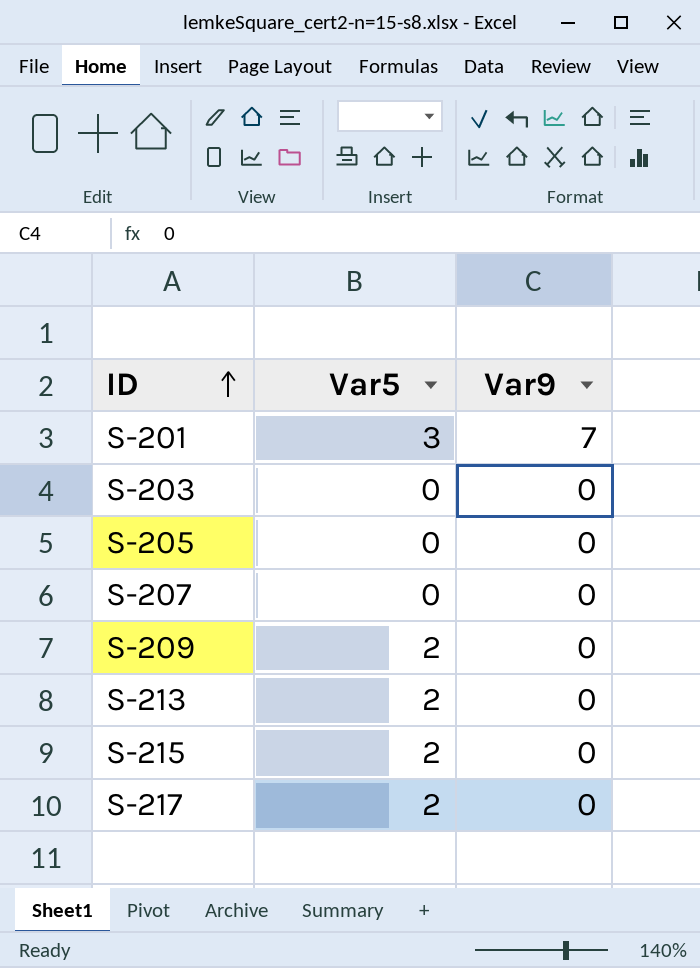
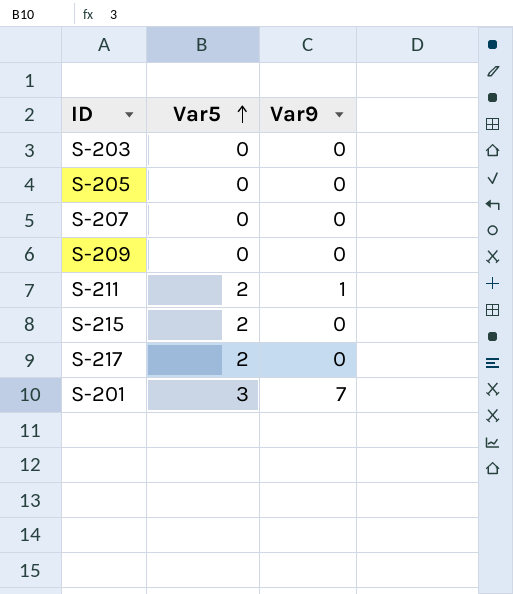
row order: ID ascending -> Var5 ascending
row S-213: 2 | 0 -> none
S-209 | Var5: 2 -> 0
row S-211: none -> 2 | 1

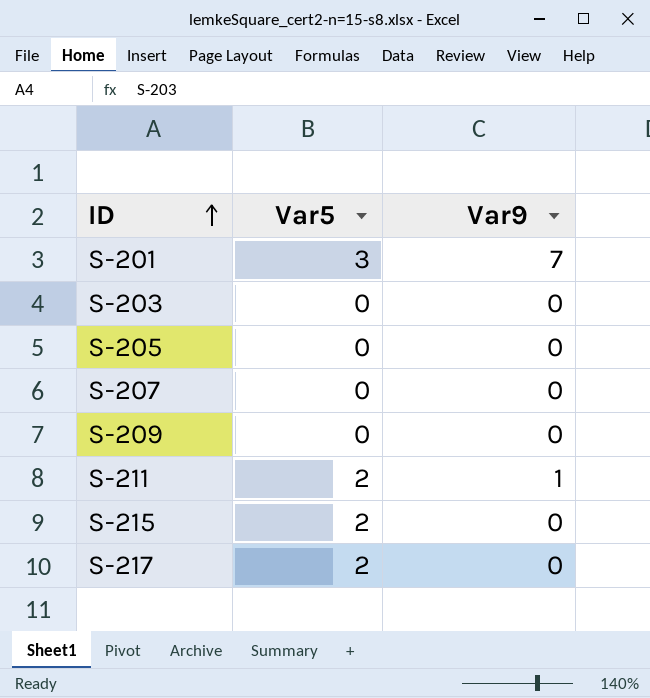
row order: Var5 ascending -> ID ascending

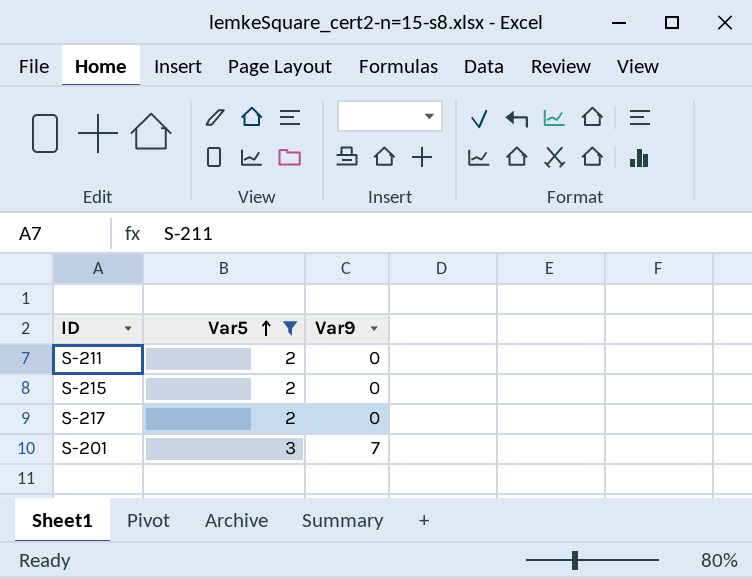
filter: none -> Var5 != 0
row order: ID ascending -> Var5 ascending
S-211 | Var9: 1 -> 0

